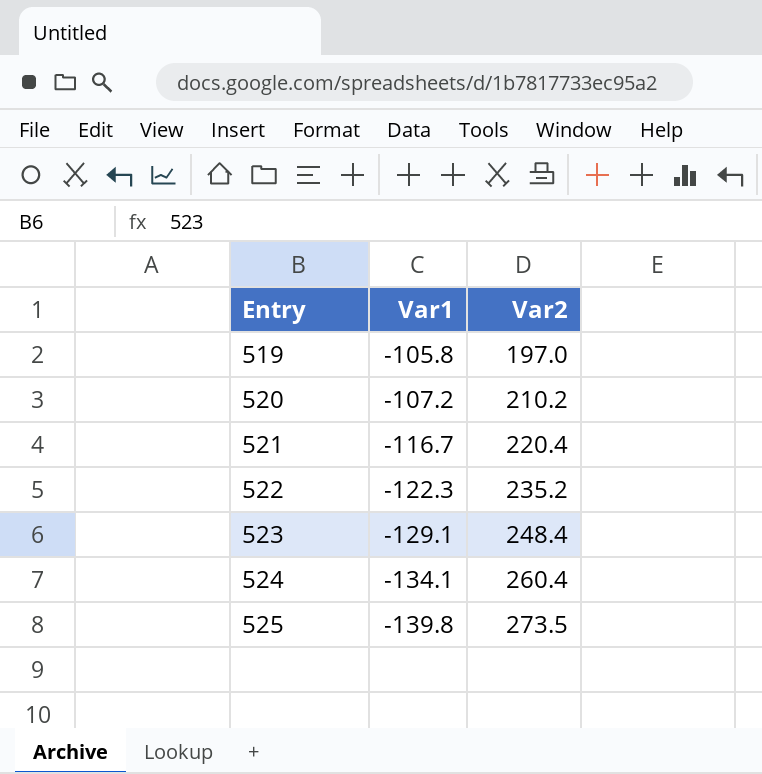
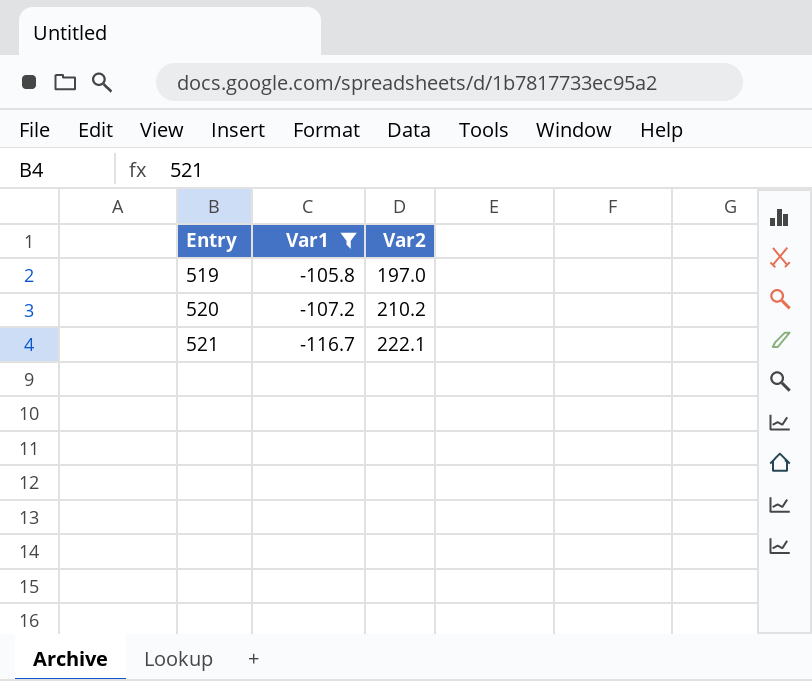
filter: none -> Var1 >= -116.7
521 | Var2: 220.4 -> 222.1

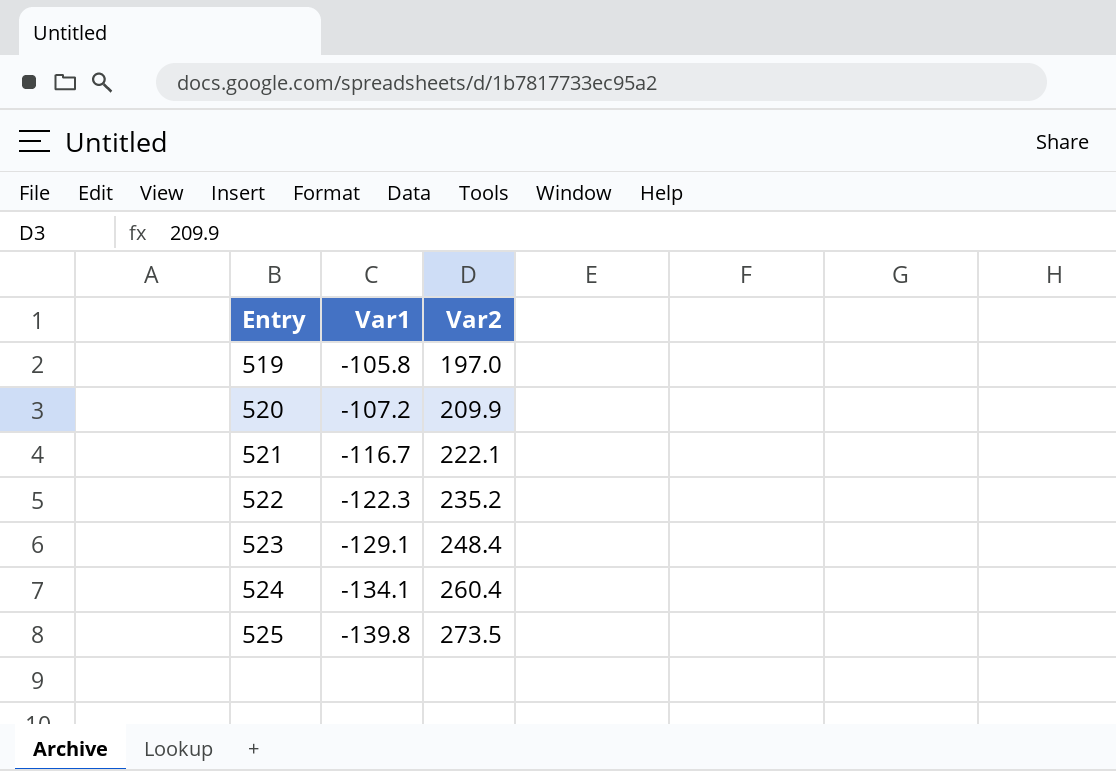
filter: Var1 >= -116.7 -> none
520 | Var2: 210.2 -> 209.9

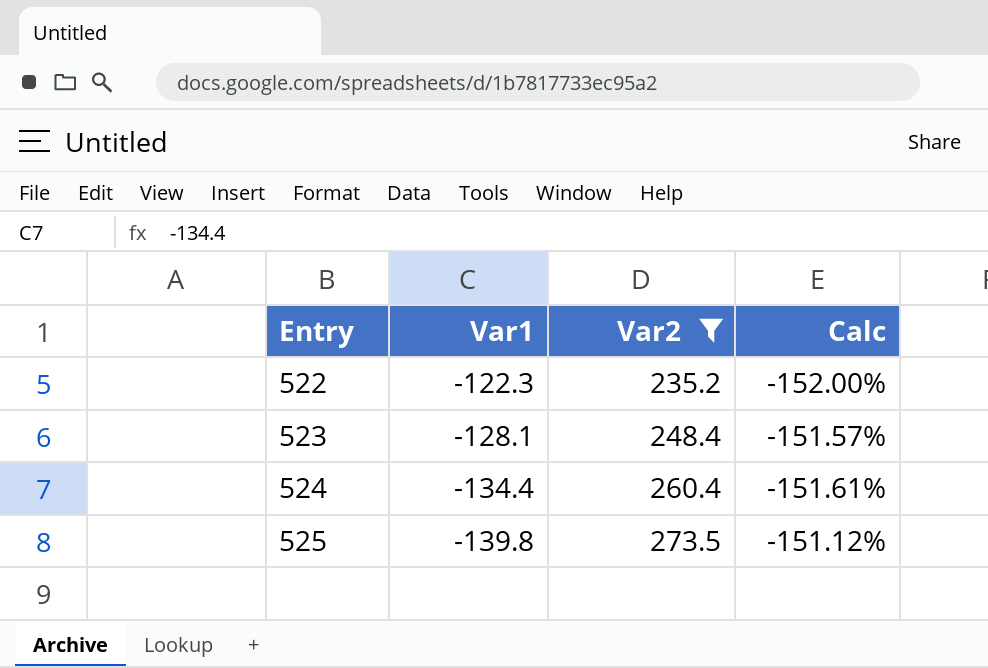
filter: none -> Var2 >= 235.2
column Calc | formula: none -> ([Var1] - [Var2]) / [Var2]
523 | Var1: -129.1 -> -128.1
524 | Var1: -134.1 -> -134.4

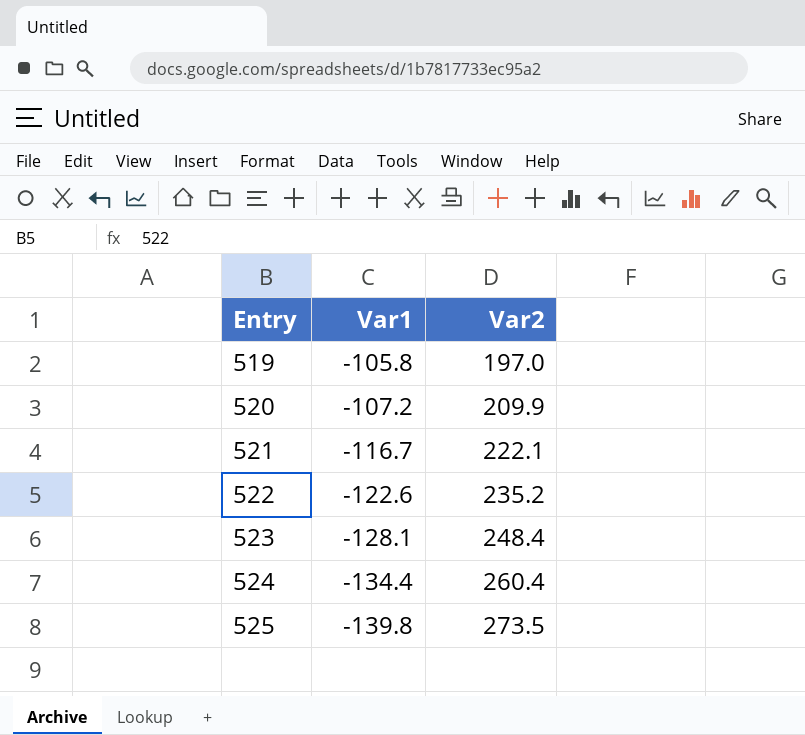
filter: Var2 >= 235.2 -> none
column Calc | formula: ([Var1] - [Var2]) / [Var2] -> none
522 | Var1: -122.3 -> -122.6

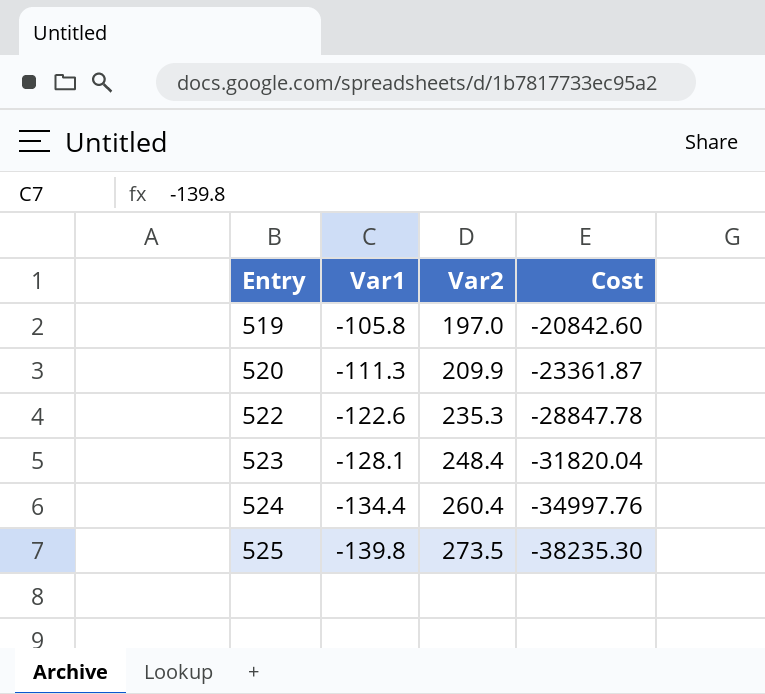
column Cost | formula: none -> [Var1] * [Var2]
row 521: -116.7 | 222.1 -> none
520 | Var1: -107.2 -> -111.3
522 | Var2: 235.2 -> 235.3

